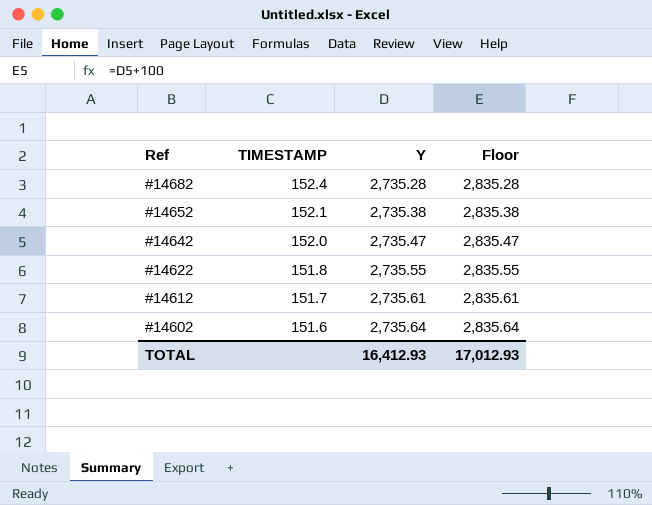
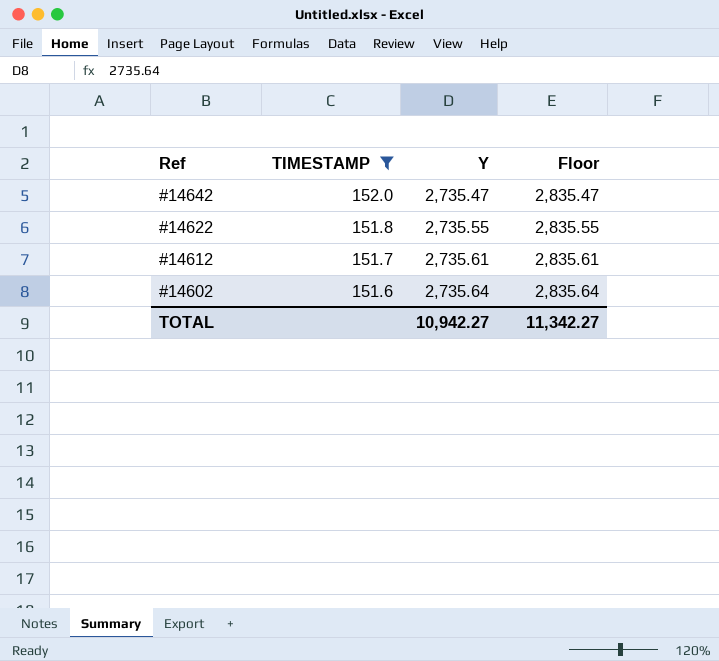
filter: none -> TIMESTAMP <= 152.0
TOTAL | Y: 16,412.93 -> 10,942.27
TOTAL | Floor: 17,012.93 -> 11,342.27

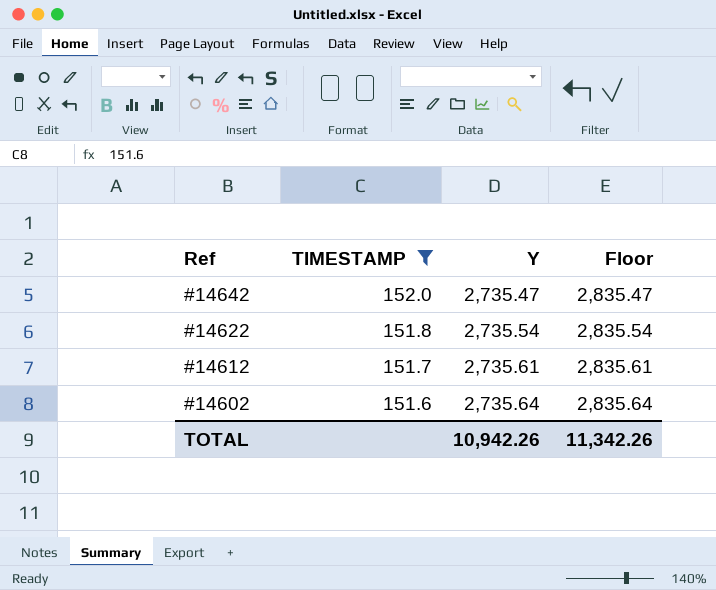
#14622 | Y: 2,735.55 -> 2,735.54
#14622 | Floor: 2,835.55 -> 2,835.54
TOTAL | Y: 10,942.27 -> 10,942.26
TOTAL | Floor: 11,342.27 -> 11,342.26

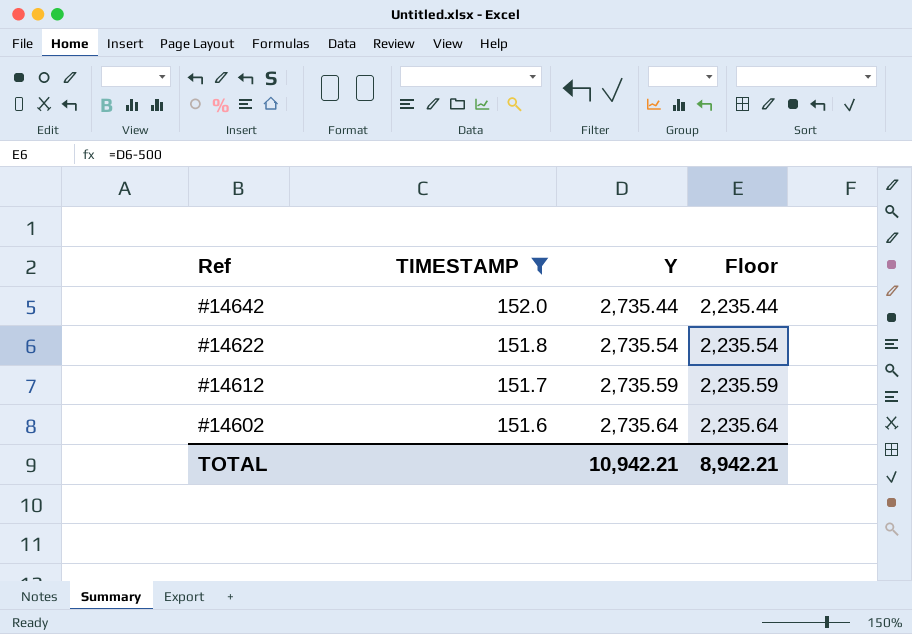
column Floor | formula: [Y] + 100 -> [Y] - 500
#14642 | Y: 2,735.47 -> 2,735.44
#14612 | Y: 2,735.61 -> 2,735.59
TOTAL | Y: 10,942.26 -> 10,942.21
TOTAL | Floor: 11,342.26 -> 8,942.21

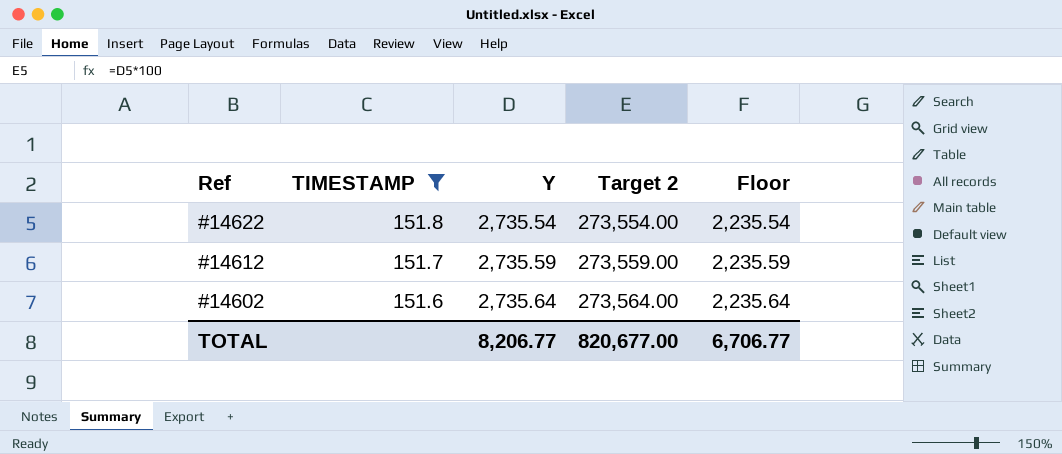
column Target 2 | formula: none -> [Y] * 100
row #14642: 152.0 | 2,735.44 | 2,235.44 -> none
TOTAL | Y: 10,942.21 -> 8,206.77
TOTAL | Floor: 8,942.21 -> 6,706.77

